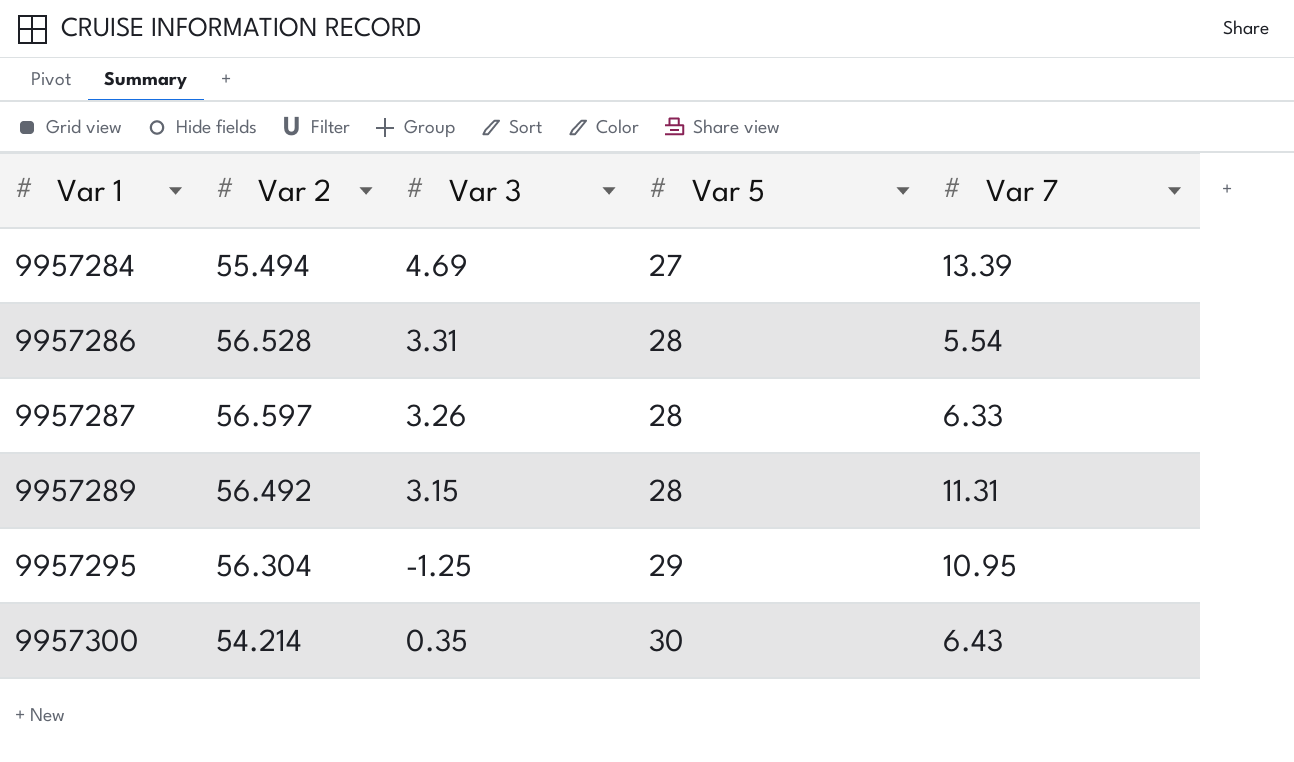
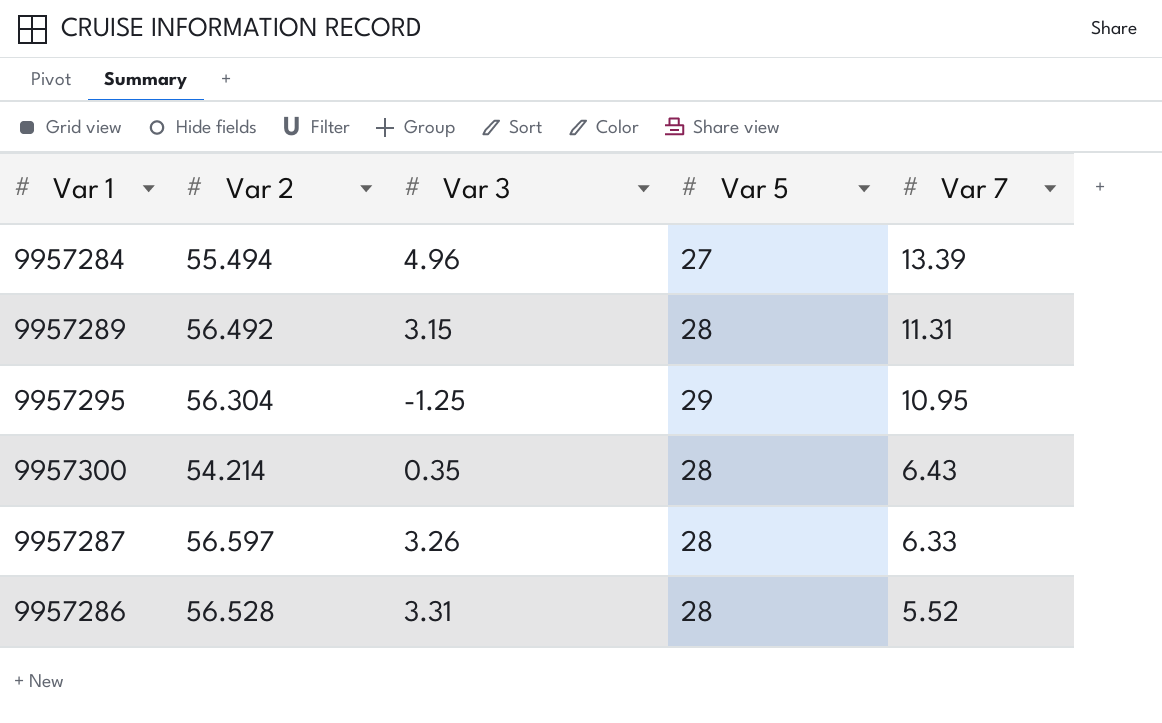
row order: Var 1 ascending -> Var 7 descending
9957284 | Var 3: 4.69 -> 4.96
9957300 | Var 5: 30 -> 28
9957286 | Var 7: 5.54 -> 5.52

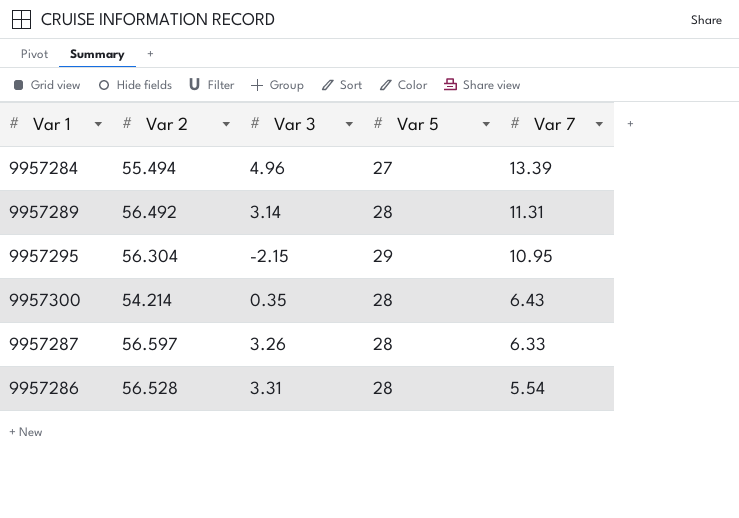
9957289 | Var 3: 3.15 -> 3.14
9957295 | Var 3: -1.25 -> -2.15
9957286 | Var 7: 5.52 -> 5.54

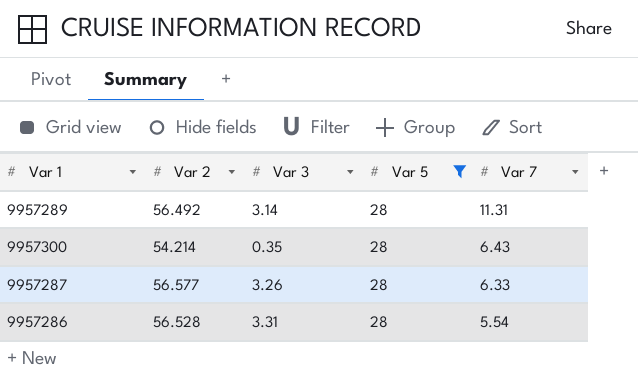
filter: none -> Var 5 = 28
9957287 | Var 2: 56.597 -> 56.577

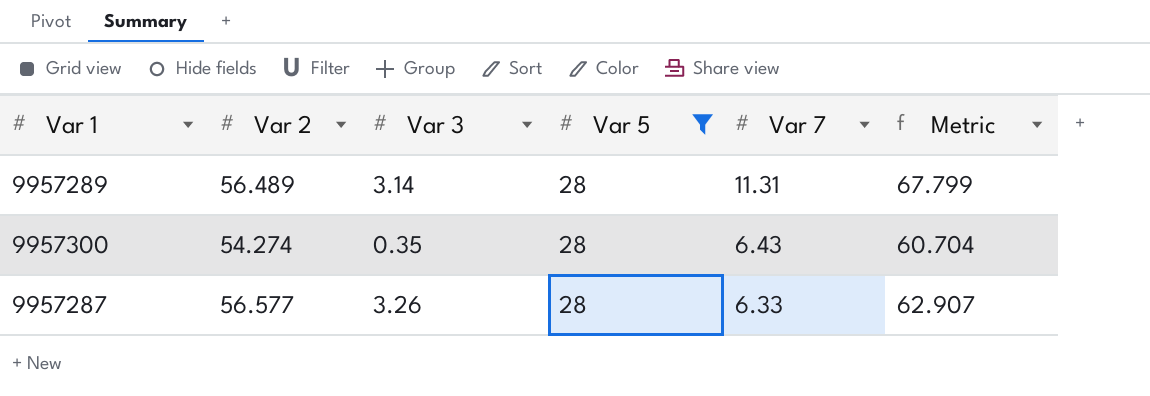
column Metric | formula: none -> [Var 2] + [Var 7]
row 9957286: 56.528 | 3.31 | 28 | 5.54 -> none
9957289 | Var 2: 56.492 -> 56.489
9957300 | Var 2: 54.214 -> 54.274

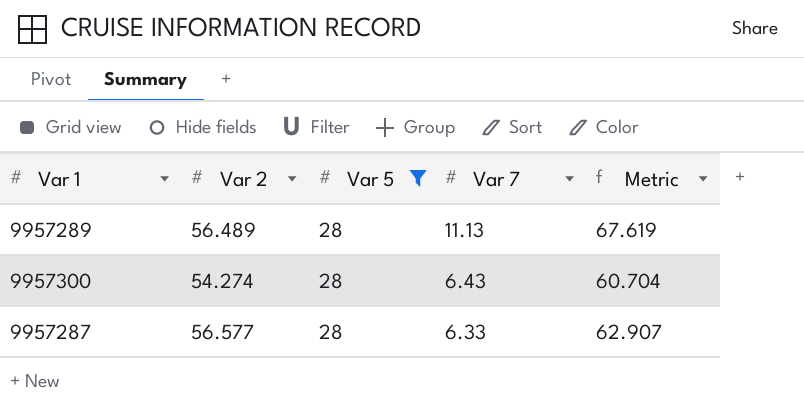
column Var 3 | position: 3 -> none
9957289 | Var 7: 11.31 -> 11.13
9957289 | Metric: 67.799 -> 67.619

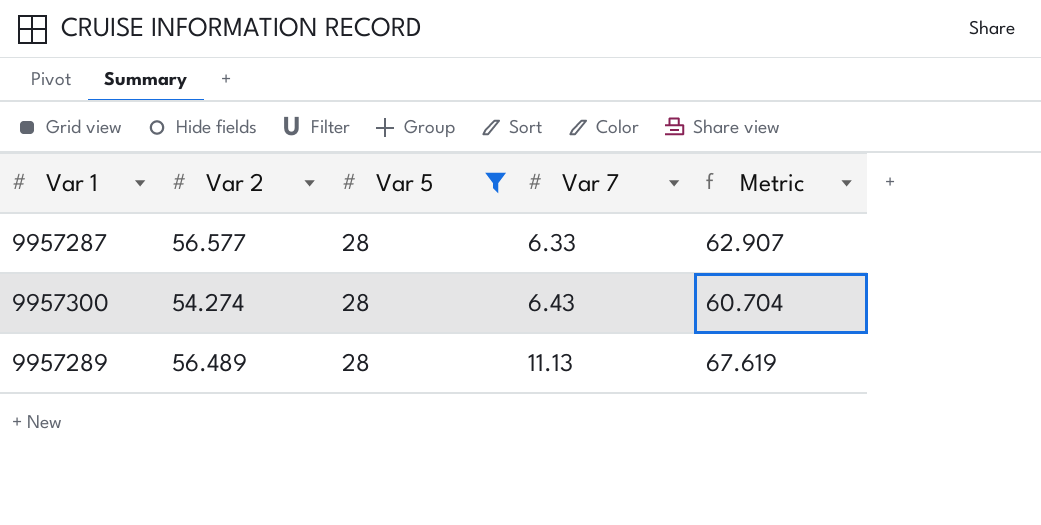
row order: Var 7 descending -> Var 7 ascending

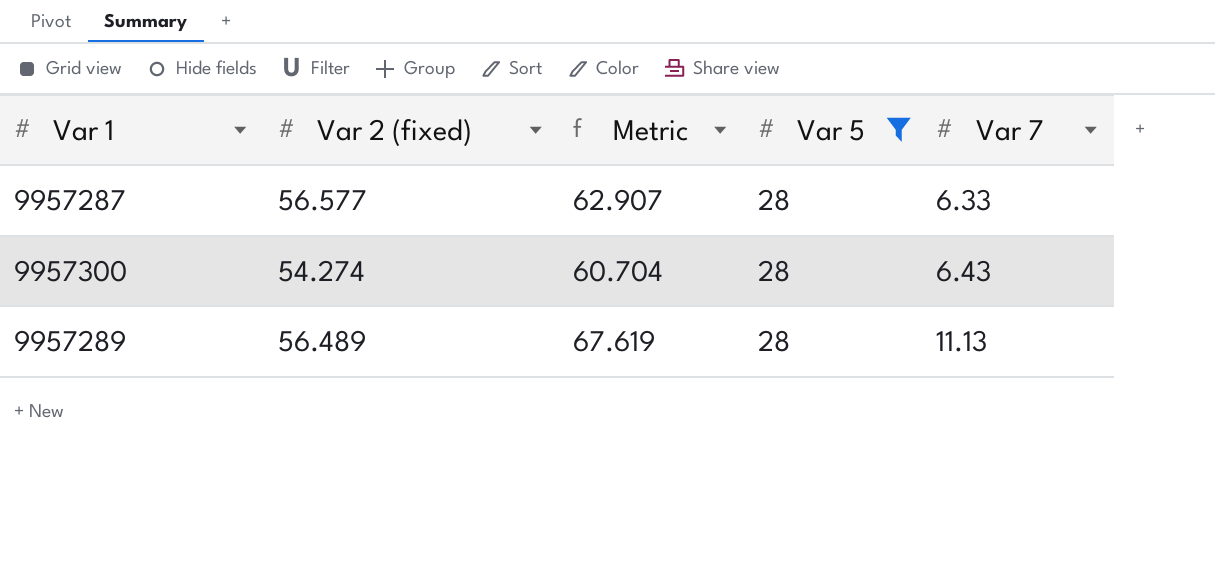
column name: Var 2 -> Var 2 (fixed)
column Metric | position: 5 -> 3

